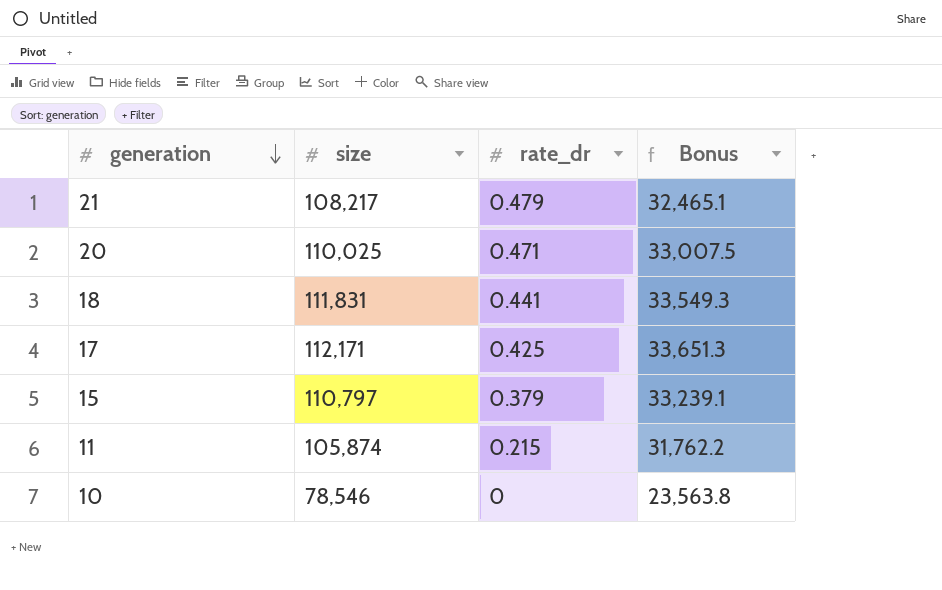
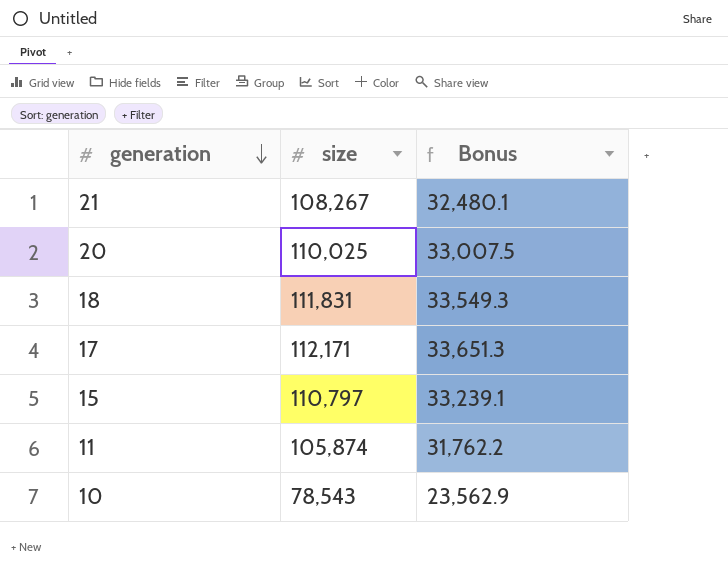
column rate_dr | position: 3 -> none
21 | size: 108,217 -> 108,267
21 | Bonus: 32,465.1 -> 32,480.1
10 | size: 78,546 -> 78,543
10 | Bonus: 23,563.8 -> 23,562.9

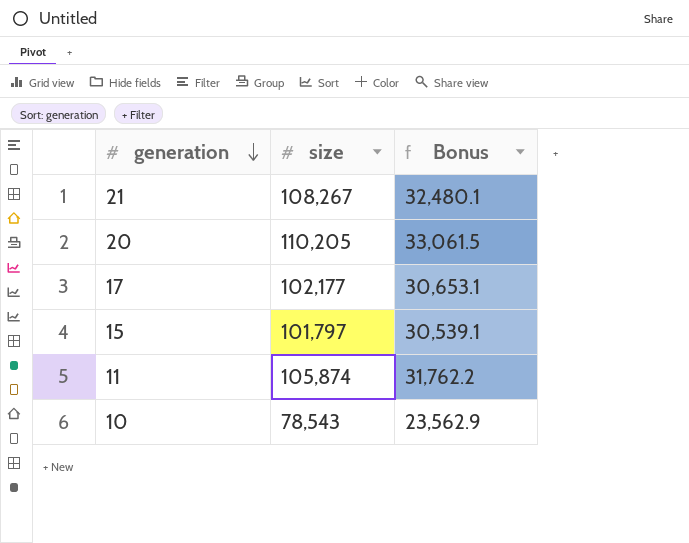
row 18: 111,831 | 33,549.3 -> none
20 | size: 110,025 -> 110,205
20 | Bonus: 33,007.5 -> 33,061.5
17 | size: 112,171 -> 102,177
17 | Bonus: 33,651.3 -> 30,653.1
15 | size: 110,797 -> 101,797
15 | Bonus: 33,239.1 -> 30,539.1

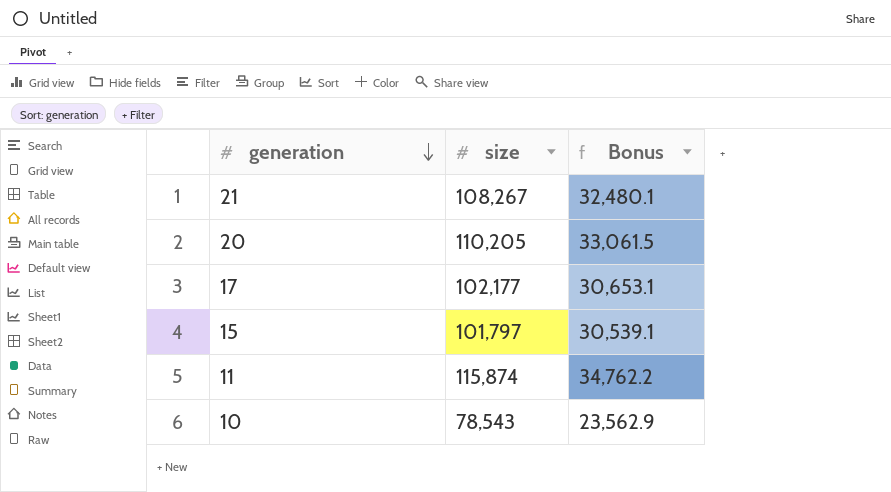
11 | size: 105,874 -> 115,874
11 | Bonus: 31,762.2 -> 34,762.2

